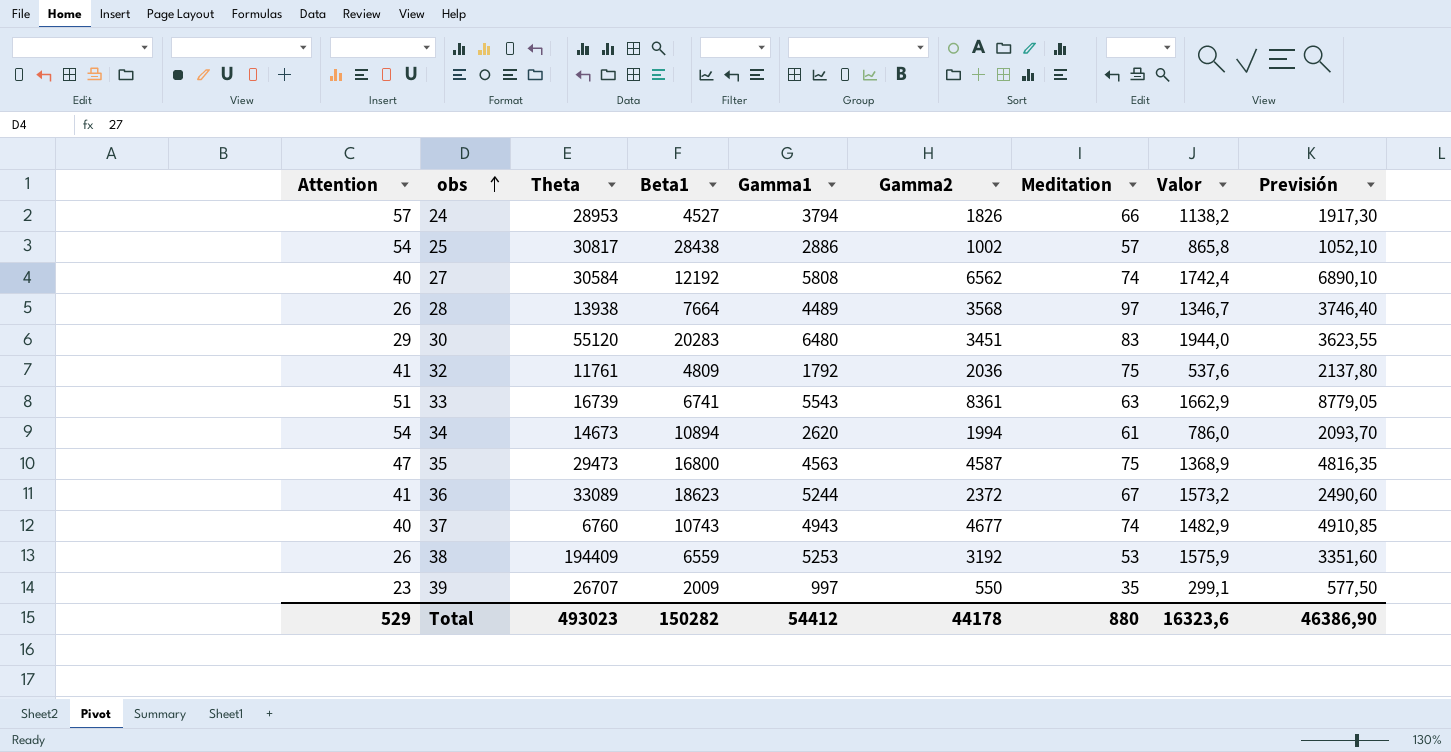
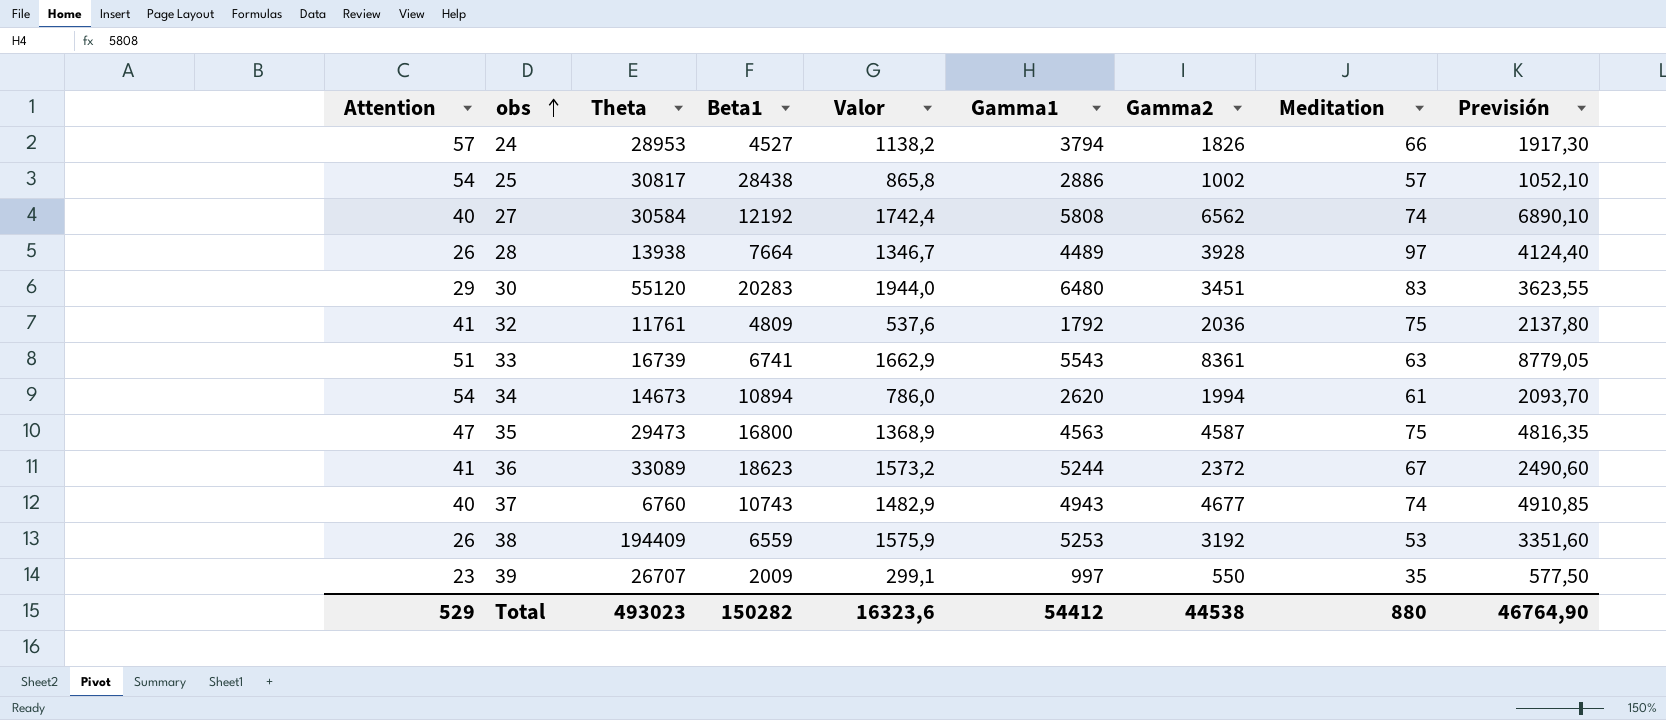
column Valor | position: 8 -> 5
28 | Gamma2: 3568 -> 3928
28 | Previsión: 3746,40 -> 4124,40
Total | Gamma2: 44178 -> 44538
Total | Previsión: 46386,90 -> 46764,90

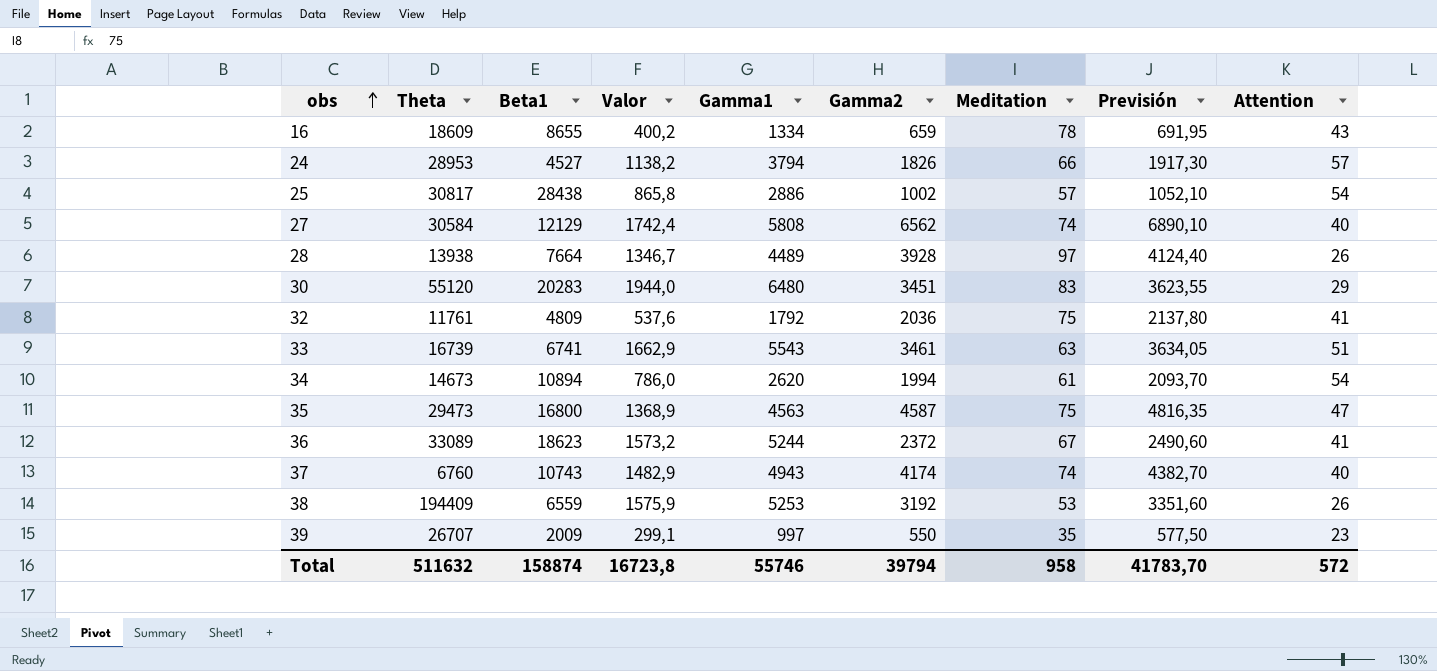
column Attention | position: 1 -> 9
row 16: none -> 18609 | 8655 | 400,2 | 1334 | 659 | 78 | 691,95 | 43
27 | Beta1: 12192 -> 12129
33 | Gamma2: 8361 -> 3461
33 | Previsión: 8779,05 -> 3634,05
37 | Gamma2: 4677 -> 4174
37 | Previsión: 4910,85 -> 4382,70
Total | Theta: 493023 -> 511632
Total | Beta1: 150282 -> 158874
Total | Valor: 16323,6 -> 16723,8
Total | Gamma1: 54412 -> 55746
Total | Gamma2: 44538 -> 39794
Total | Meditation: 880 -> 958
Total | Previsión: 46764,90 -> 41783,70
Total | Attention: 529 -> 572

